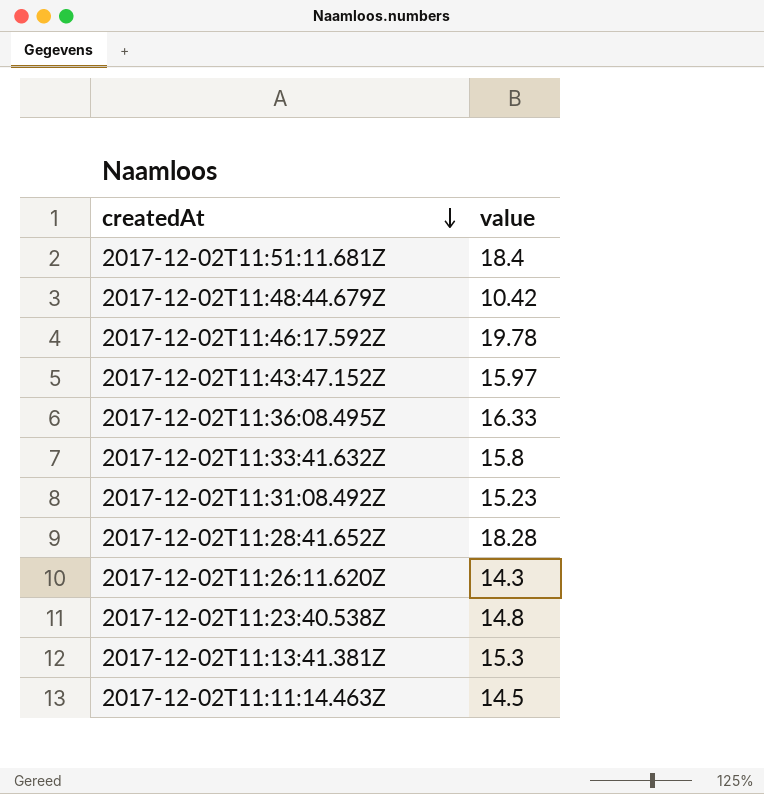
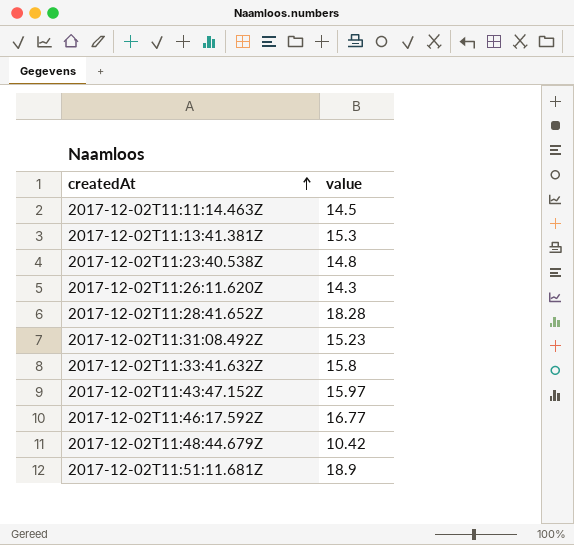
row order: createdAt descending -> createdAt ascending
row 2017-12-02T11:36:08.495Z: 16.33 -> none
2017-12-02T11:46:17.592Z | value: 19.78 -> 16.77
2017-12-02T11:51:11.681Z | value: 18.4 -> 18.9

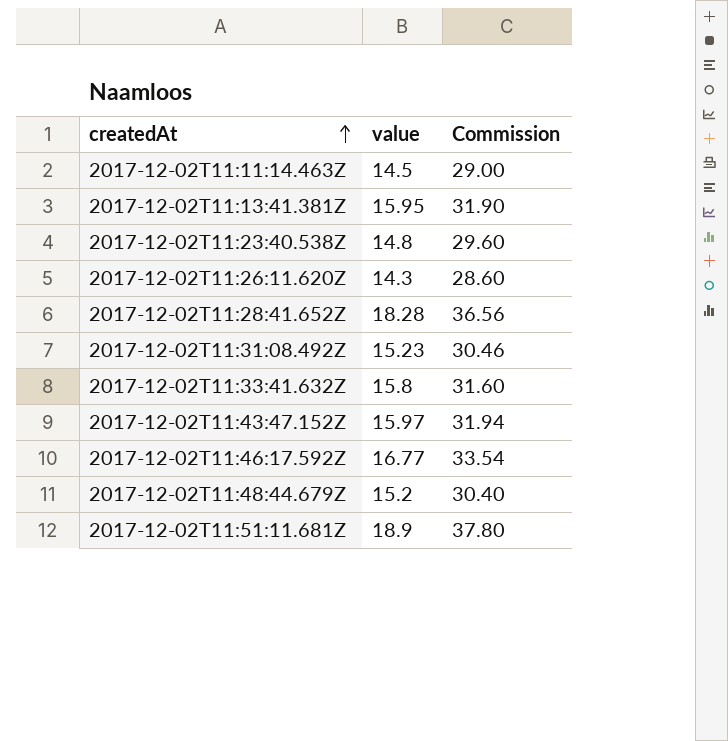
column Commission | formula: none -> [value] * 2
2017-12-02T11:13:41.381Z | value: 15.3 -> 15.95
2017-12-02T11:48:44.679Z | value: 10.42 -> 15.2

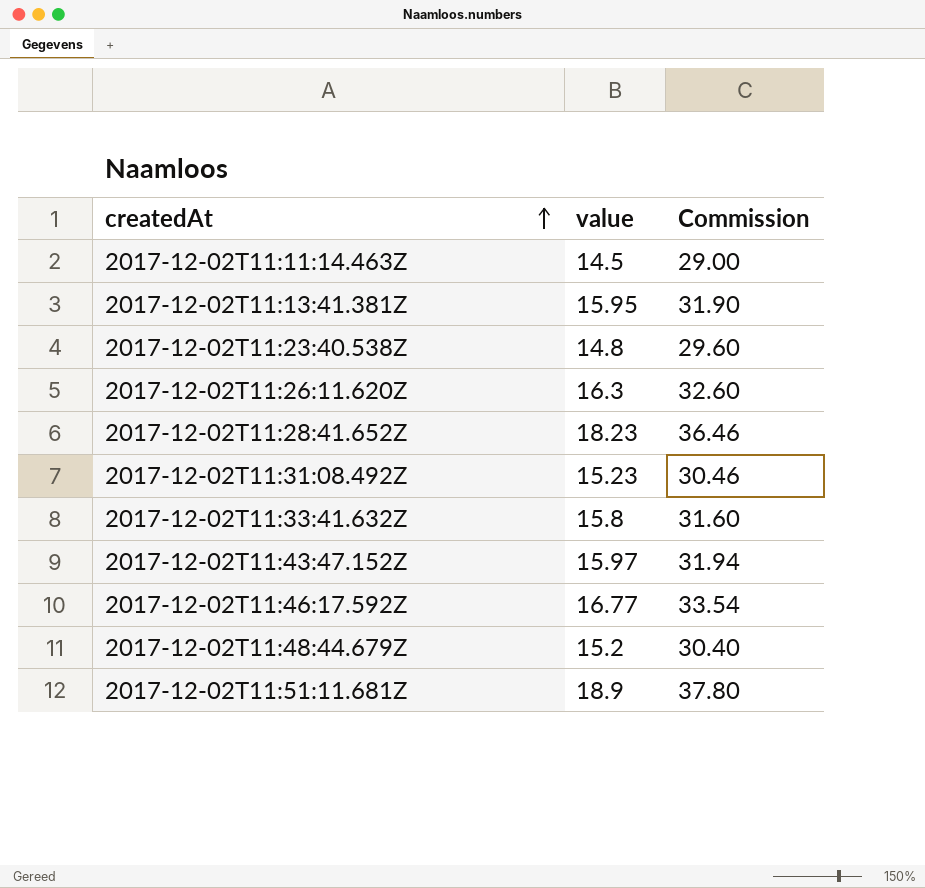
2017-12-02T11:26:11.620Z | value: 14.3 -> 16.3
2017-12-02T11:26:11.620Z | Commission: 28.60 -> 32.60
2017-12-02T11:28:41.652Z | value: 18.28 -> 18.23
2017-12-02T11:28:41.652Z | Commission: 36.56 -> 36.46

